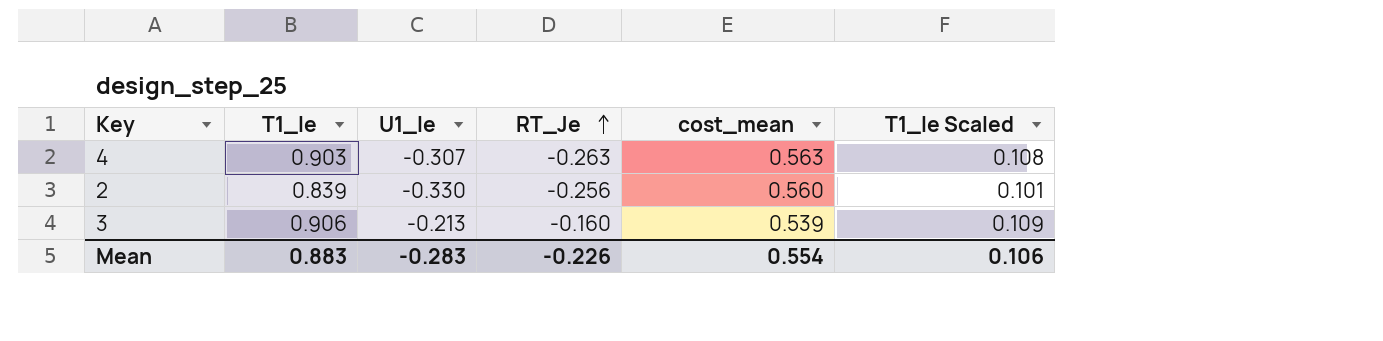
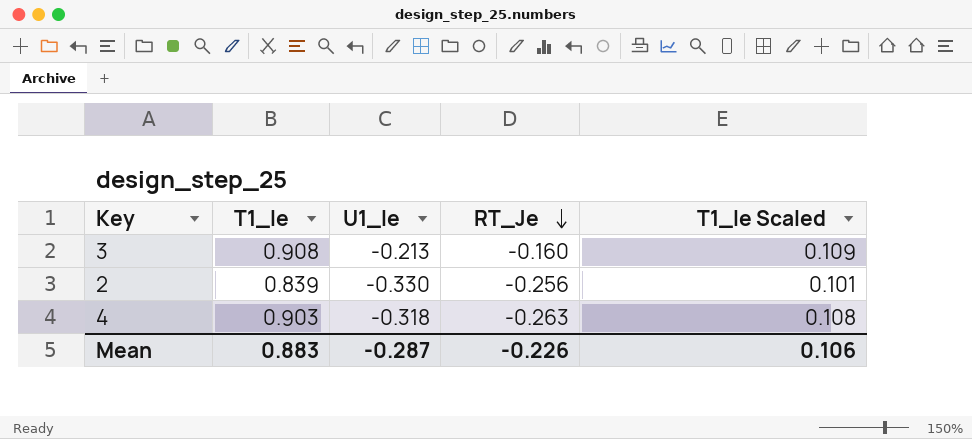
row order: RT_Je ascending -> RT_Je descending
column cost_mean | position: 5 -> none
3 | T1_Ie: 0.906 -> 0.908
4 | U1_Ie: -0.307 -> -0.318
Mean | U1_Ie: -0.283 -> -0.287

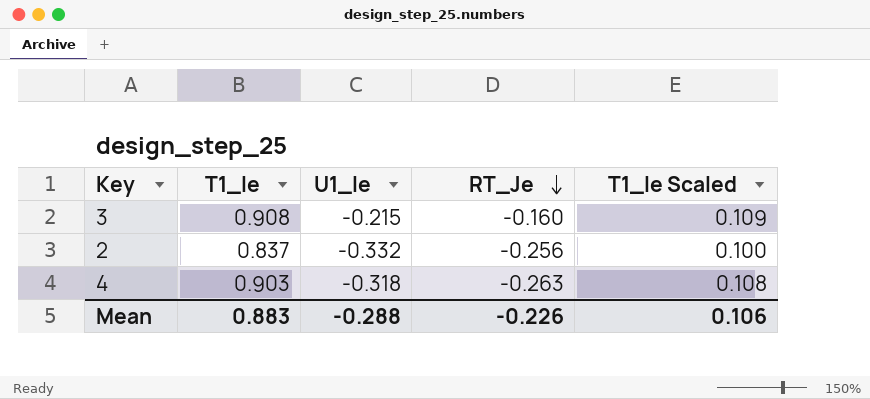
3 | U1_Ie: -0.213 -> -0.215
2 | T1_Ie: 0.839 -> 0.837
2 | U1_Ie: -0.330 -> -0.332
2 | T1_Ie Scaled: 0.101 -> 0.100
Mean | U1_Ie: -0.287 -> -0.288

